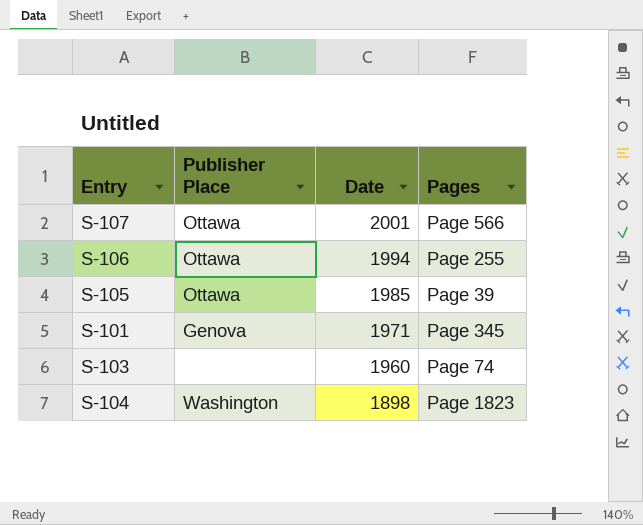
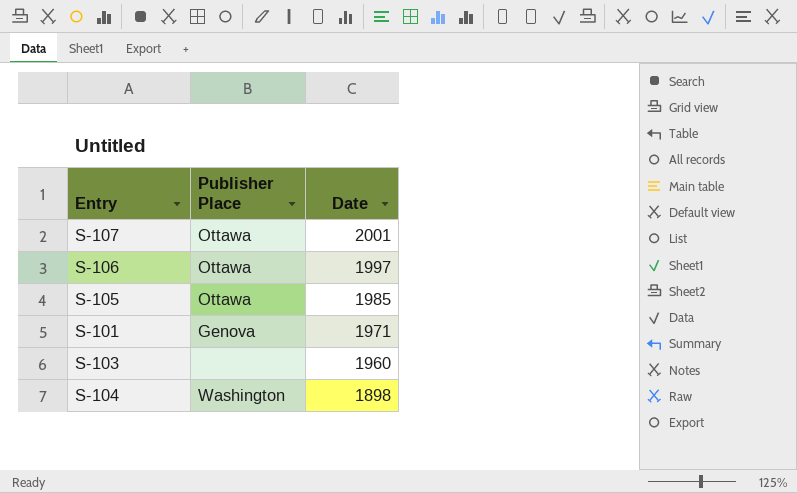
column Pages | position: 4 -> none
S-106 | Date: 1994 -> 1997

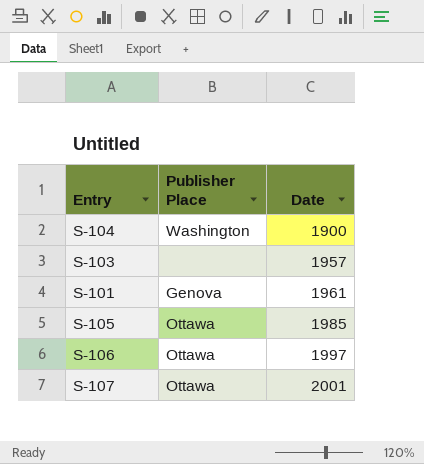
row order: Date descending -> Date ascending
S-104 | Date: 1898 -> 1900
S-103 | Date: 1960 -> 1957
S-101 | Date: 1971 -> 1961

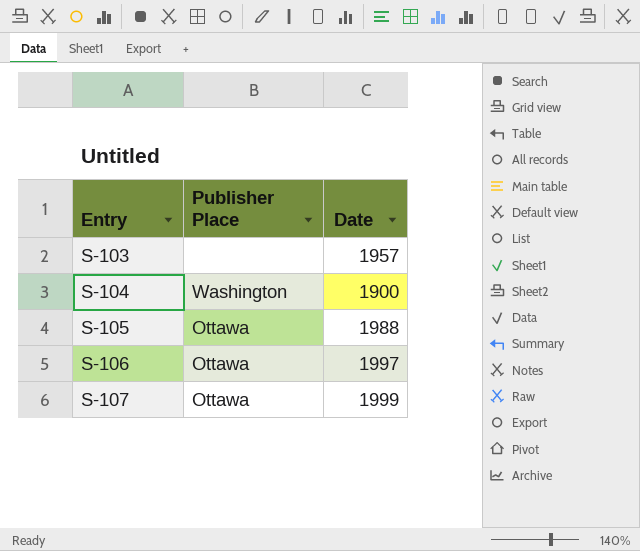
row order: Date ascending -> Entry ascending
row S-101: Genova | 1961 -> none
S-105 | Date: 1985 -> 1988
S-107 | Date: 2001 -> 1999

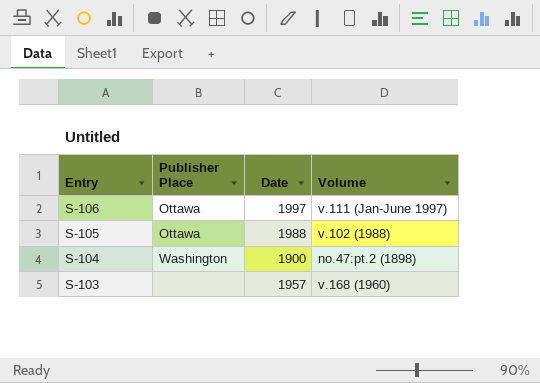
row order: Entry ascending -> Entry descending
column Volume | position: none -> 4
row S-107: Ottawa | 1999 -> none

